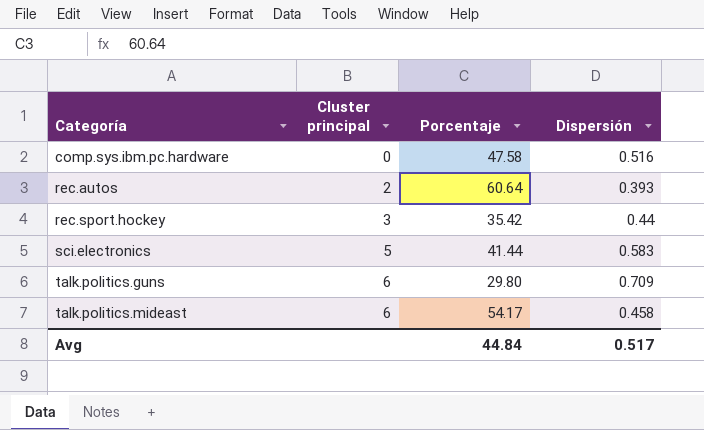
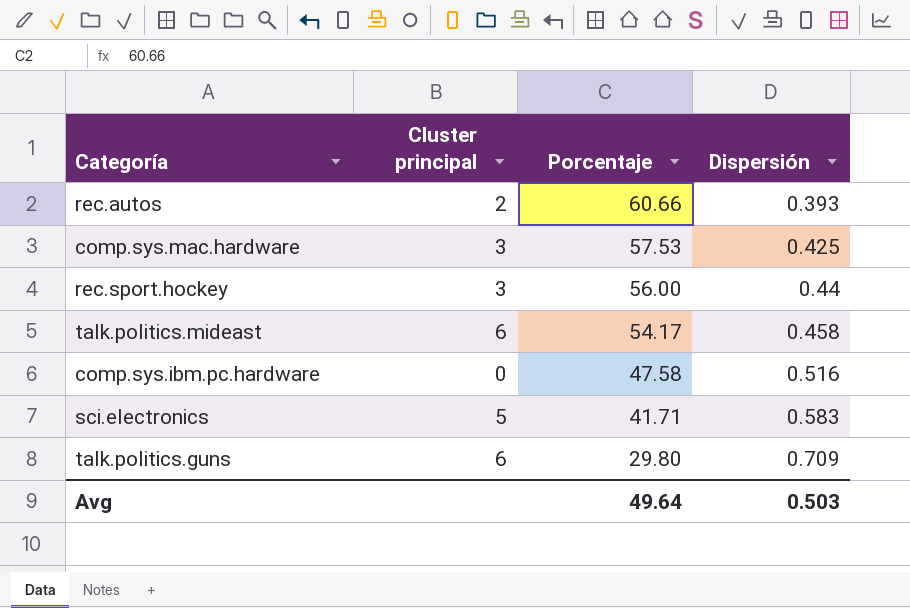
row order: Categoría ascending -> Porcentaje descending
rec.autos | Porcentaje: 60.64 -> 60.66
row comp.sys.mac.hardware: none -> 3 | 57.53 | 0.425
rec.sport.hockey | Porcentaje: 35.42 -> 56.00
sci.electronics | Porcentaje: 41.44 -> 41.71
Avg | Porcentaje: 44.84 -> 49.64
Avg | Dispersión: 0.517 -> 0.503

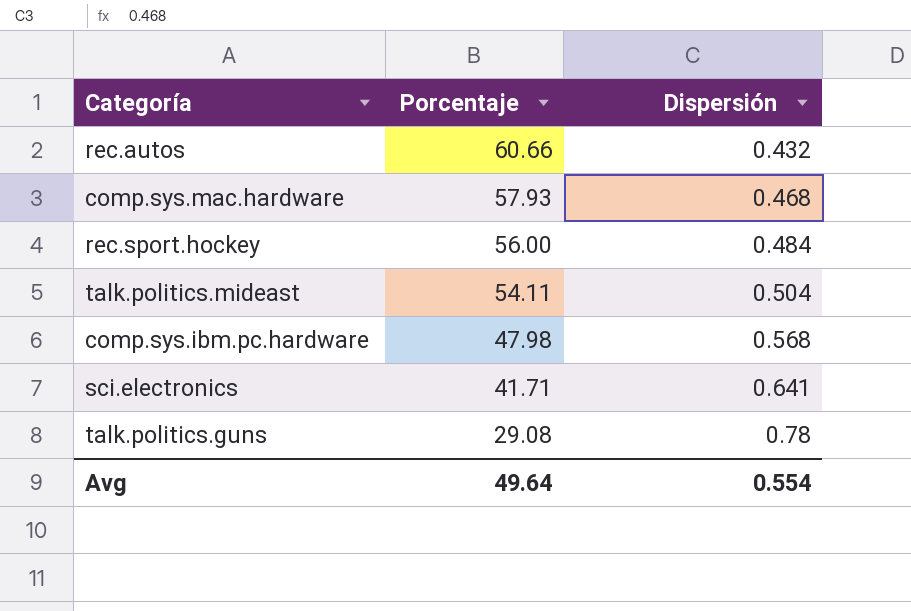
column Cluster principal | position: 2 -> none
rec.autos | Dispersión: 0.393 -> 0.432
comp.sys.mac.hardware | Porcentaje: 57.53 -> 57.93
comp.sys.mac.hardware | Dispersión: 0.425 -> 0.468
rec.sport.hockey | Dispersión: 0.44 -> 0.484
talk.politics.mideast | Porcentaje: 54.17 -> 54.11
talk.politics.mideast | Dispersión: 0.458 -> 0.504
comp.sys.ibm.pc.hardware | Porcentaje: 47.58 -> 47.98
comp.sys.ibm.pc.hardware | Dispersión: 0.516 -> 0.568
sci.electronics | Dispersión: 0.583 -> 0.641
talk.politics.guns | Porcentaje: 29.80 -> 29.08
talk.politics.guns | Dispersión: 0.709 -> 0.78
Avg | Dispersión: 0.503 -> 0.554

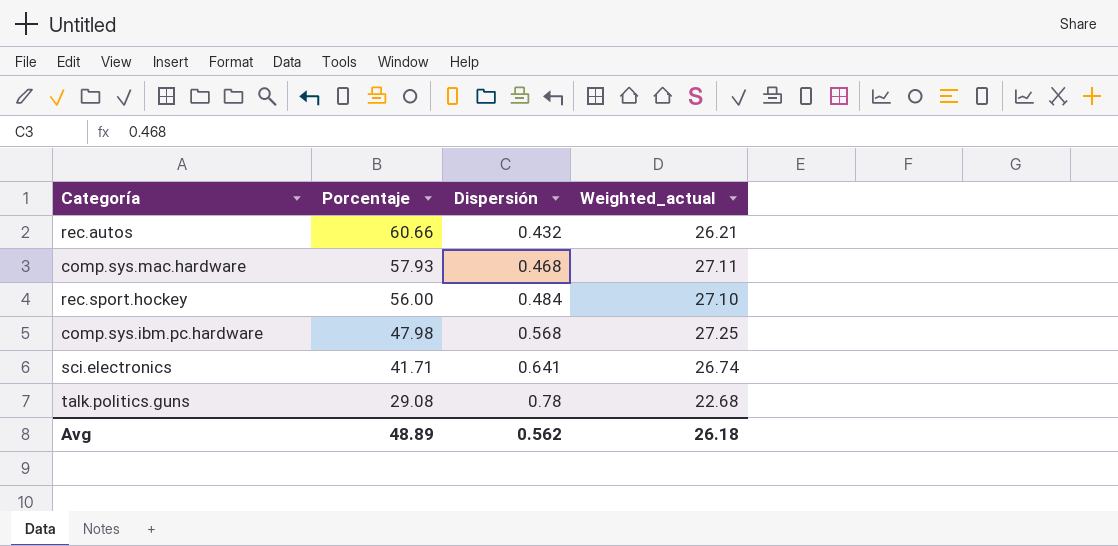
column Weighted_actual | formula: none -> [Porcentaje] * [Dispersión]
row talk.politics.mideast: 54.11 | 0.504 -> none
Avg | Porcentaje: 49.64 -> 48.89
Avg | Dispersión: 0.554 -> 0.562

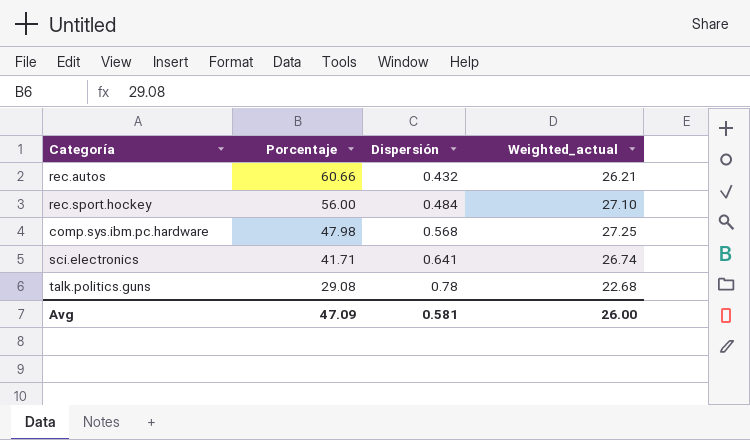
row comp.sys.mac.hardware: 57.93 | 0.468 | 27.11 -> none
Avg | Porcentaje: 48.89 -> 47.09
Avg | Dispersión: 0.562 -> 0.581
Avg | Weighted_actual: 26.18 -> 26.00

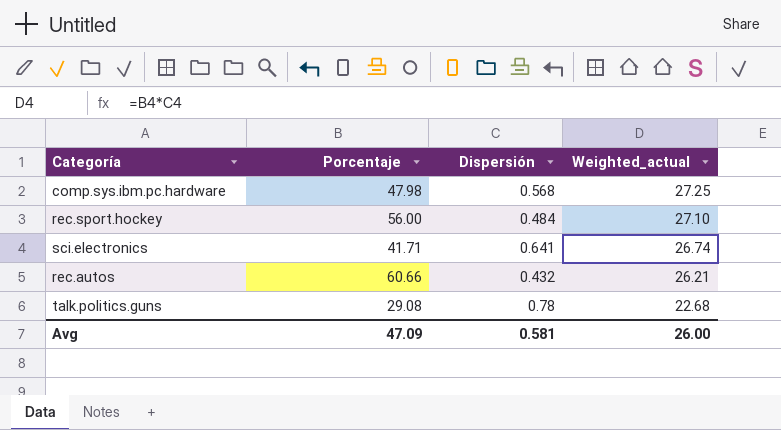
row order: Porcentaje descending -> Weighted_actual descending

